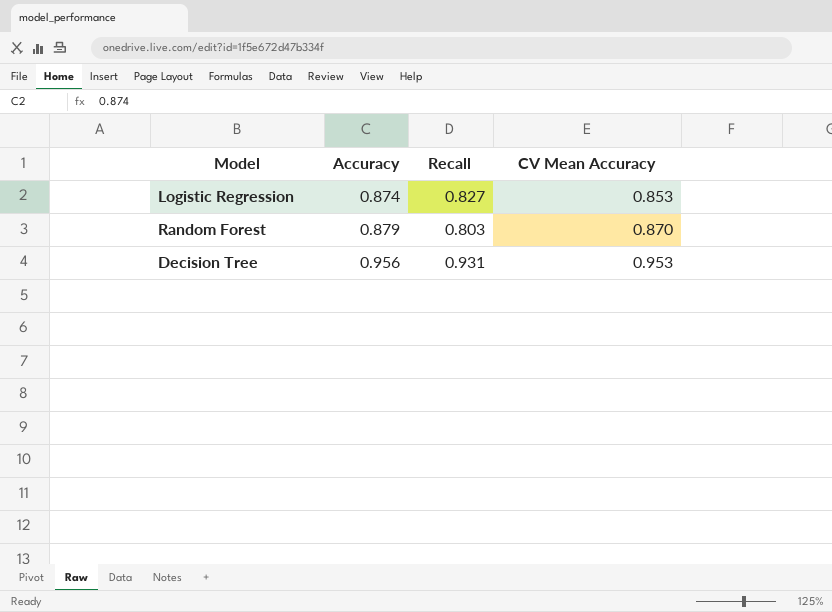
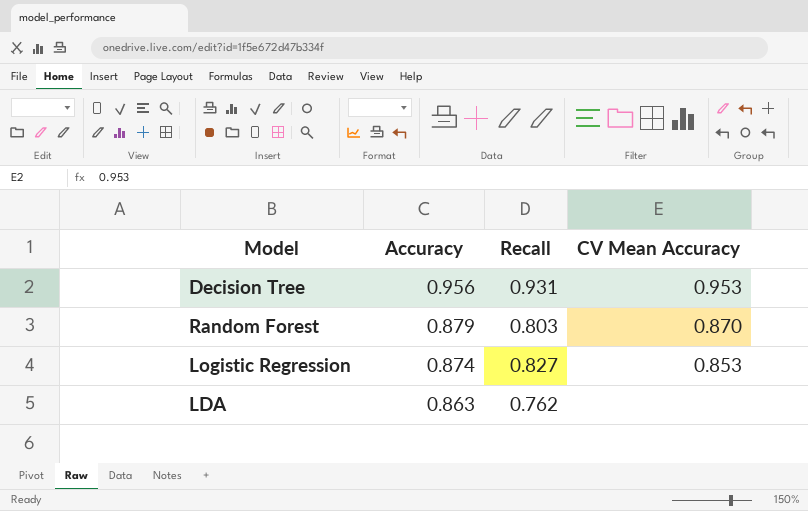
row order: Accuracy ascending -> Accuracy descending
row LDA: none -> 0.863 | 0.762 | none

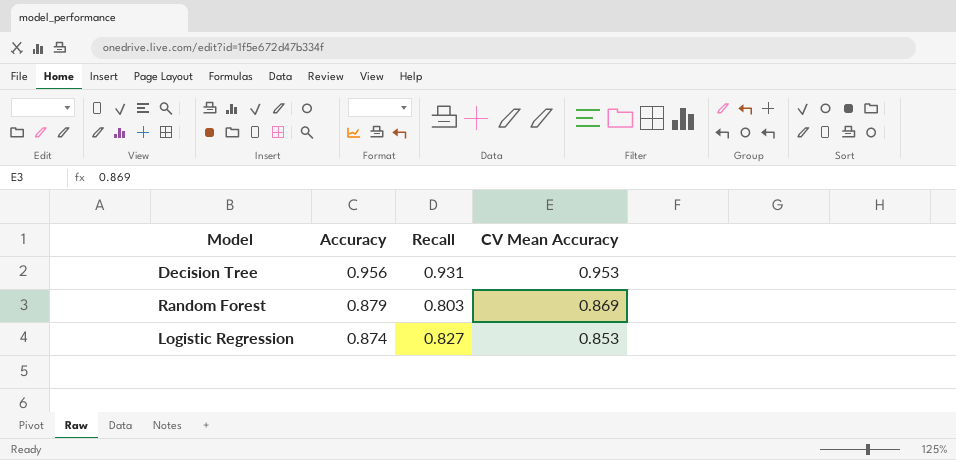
row LDA: 0.863 | 0.762 | none -> none
Random Forest | CV Mean Accuracy: 0.870 -> 0.869

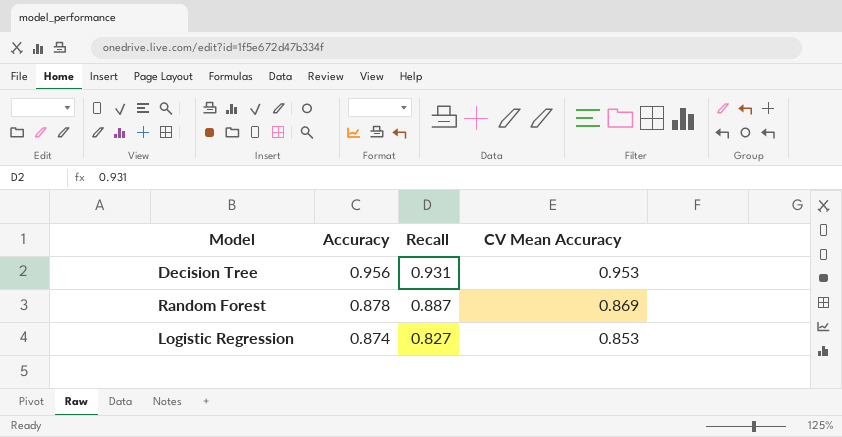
Random Forest | Accuracy: 0.879 -> 0.878
Random Forest | Recall: 0.803 -> 0.887

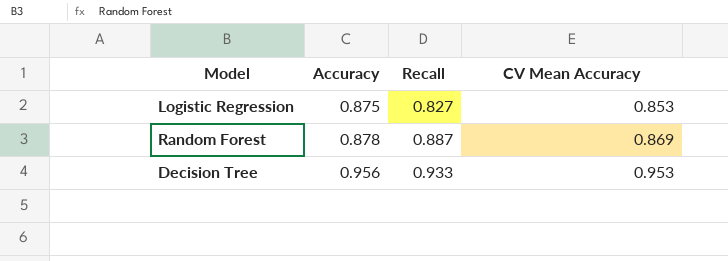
row order: Accuracy descending -> Accuracy ascending
Logistic Regression | Accuracy: 0.874 -> 0.875
Decision Tree | Recall: 0.931 -> 0.933

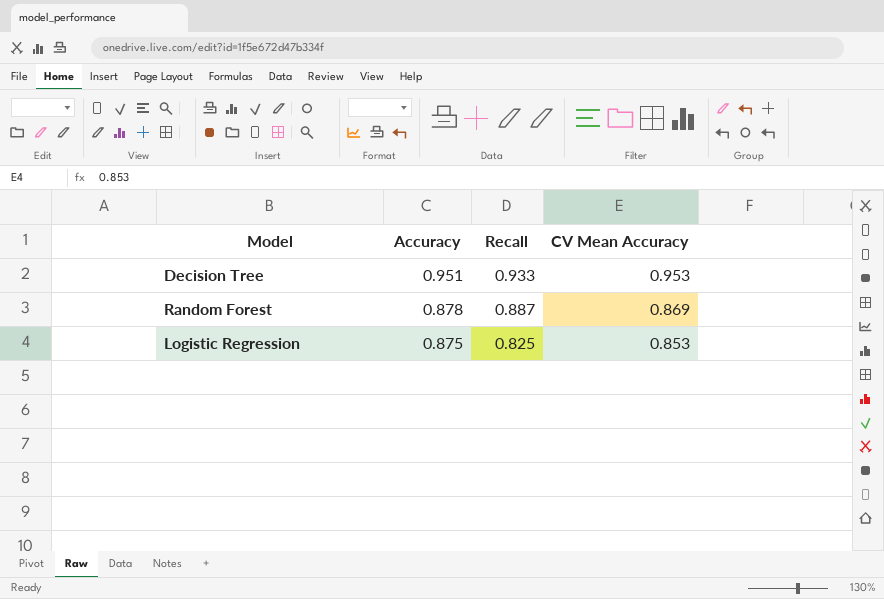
row order: Accuracy ascending -> Accuracy descending
Decision Tree | Accuracy: 0.956 -> 0.951
Logistic Regression | Recall: 0.827 -> 0.825

